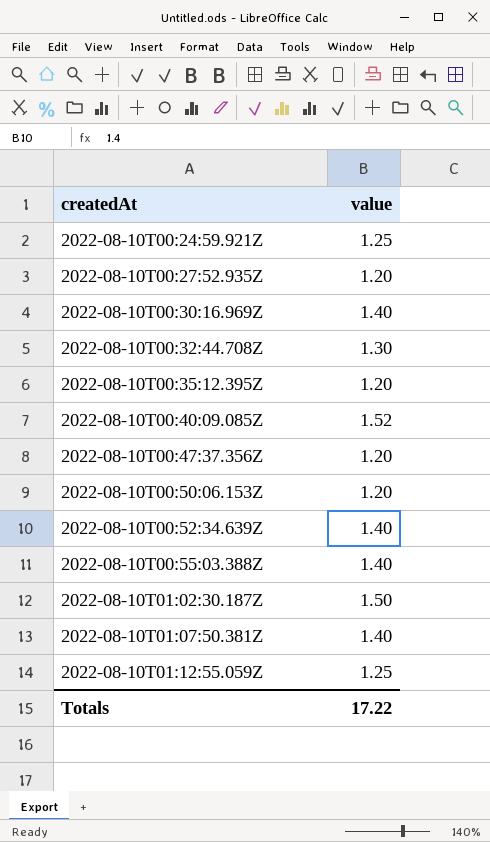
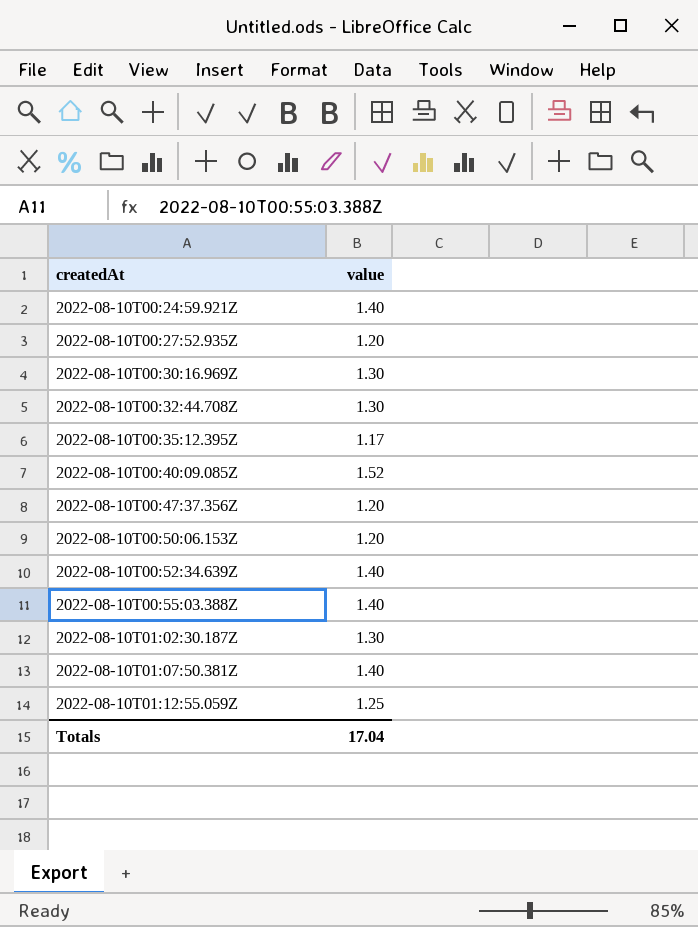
2022-08-10T00:24:59.921Z | value: 1.25 -> 1.40
2022-08-10T00:30:16.969Z | value: 1.40 -> 1.30
2022-08-10T00:35:12.395Z | value: 1.20 -> 1.17
2022-08-10T01:02:30.187Z | value: 1.50 -> 1.30
Totals | value: 17.22 -> 17.04

